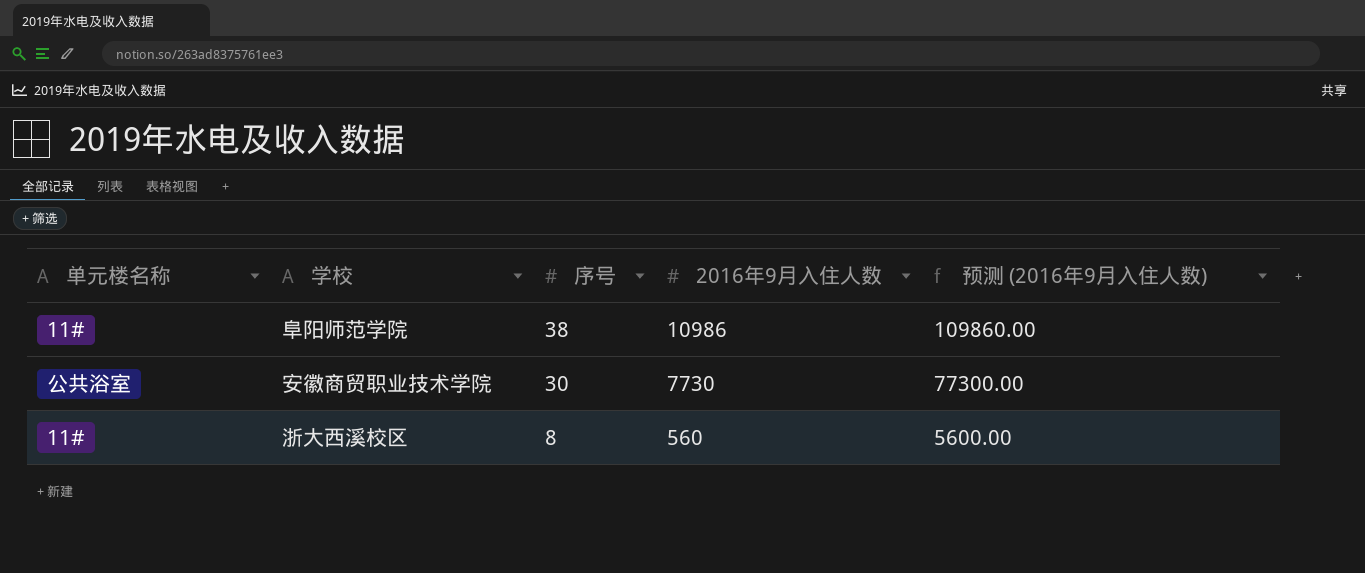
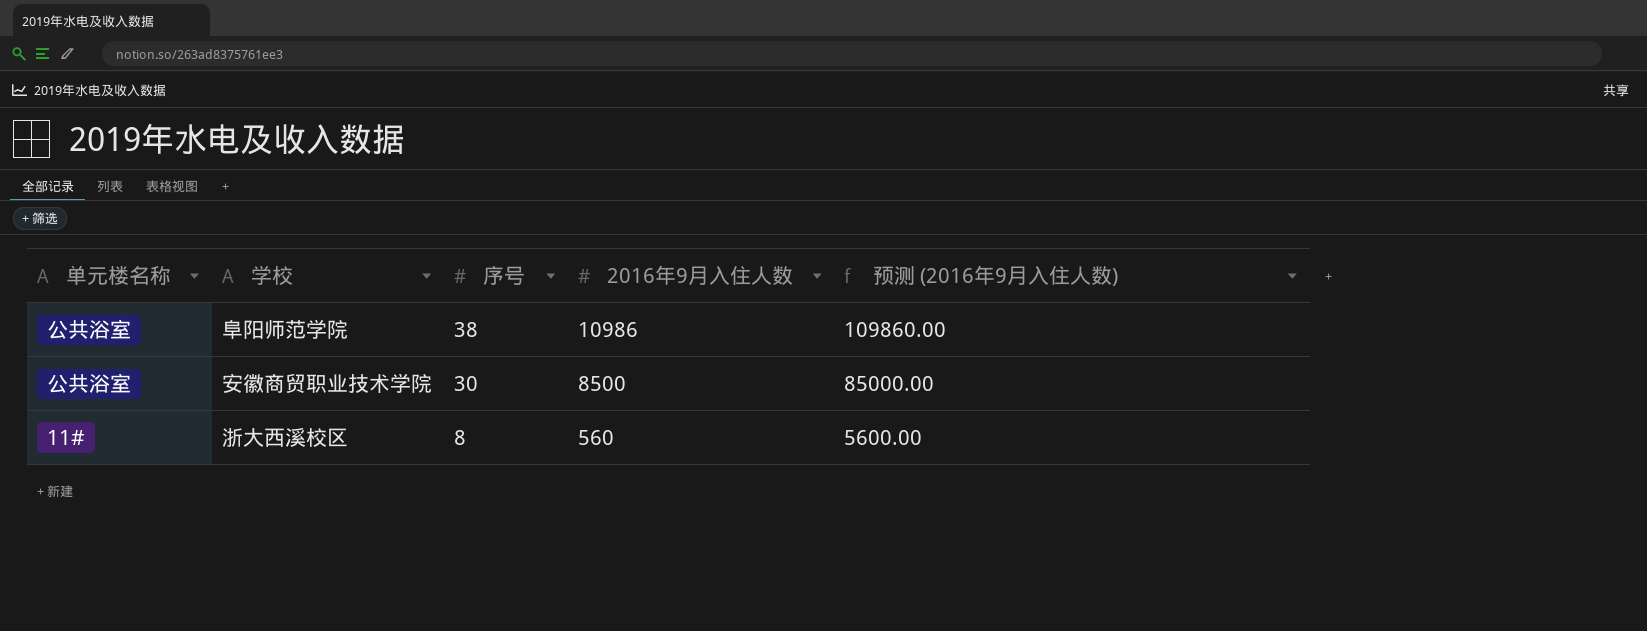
阜阳师范学院 | 单元楼名称: 11# -> 公共浴室
安徽商贸职业技术学院 | 2016年9月入住人数: 7730 -> 8500
安徽商贸职业技术学院 | 预测 (2016年9月入住人数): 77300.00 -> 85000.00

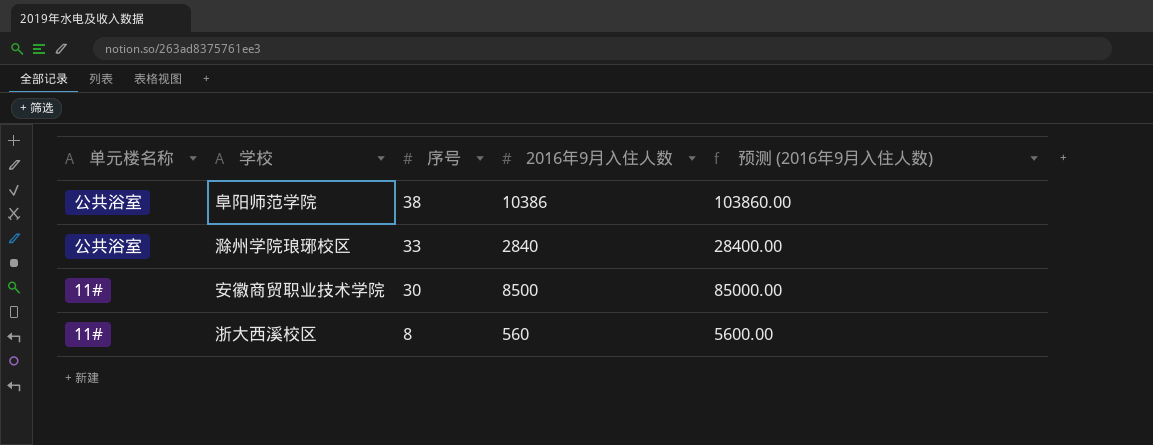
阜阳师范学院 | 2016年9月入住人数: 10986 -> 10386
阜阳师范学院 | 预测 (2016年9月入住人数): 109860.00 -> 103860.00
row 滁州学院琅琊校区: none -> 公共浴室 | 33 | 2840 | 28400.00
安徽商贸职业技术学院 | 单元楼名称: 公共浴室 -> 11#

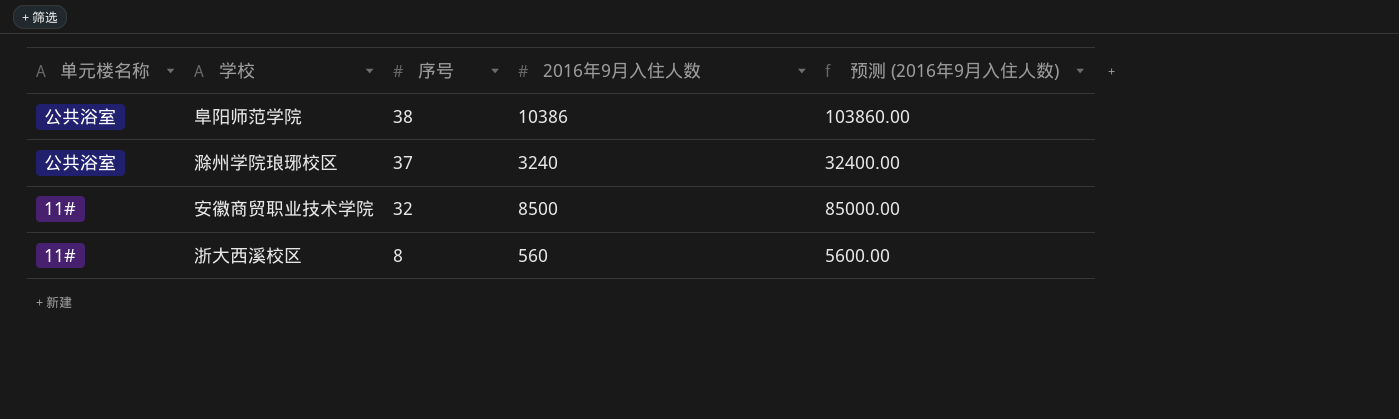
滁州学院琅琊校区 | 序号: 33 -> 37
滁州学院琅琊校区 | 2016年9月入住人数: 2840 -> 3240
滁州学院琅琊校区 | 预测 (2016年9月入住人数): 28400.00 -> 32400.00
安徽商贸职业技术学院 | 序号: 30 -> 32

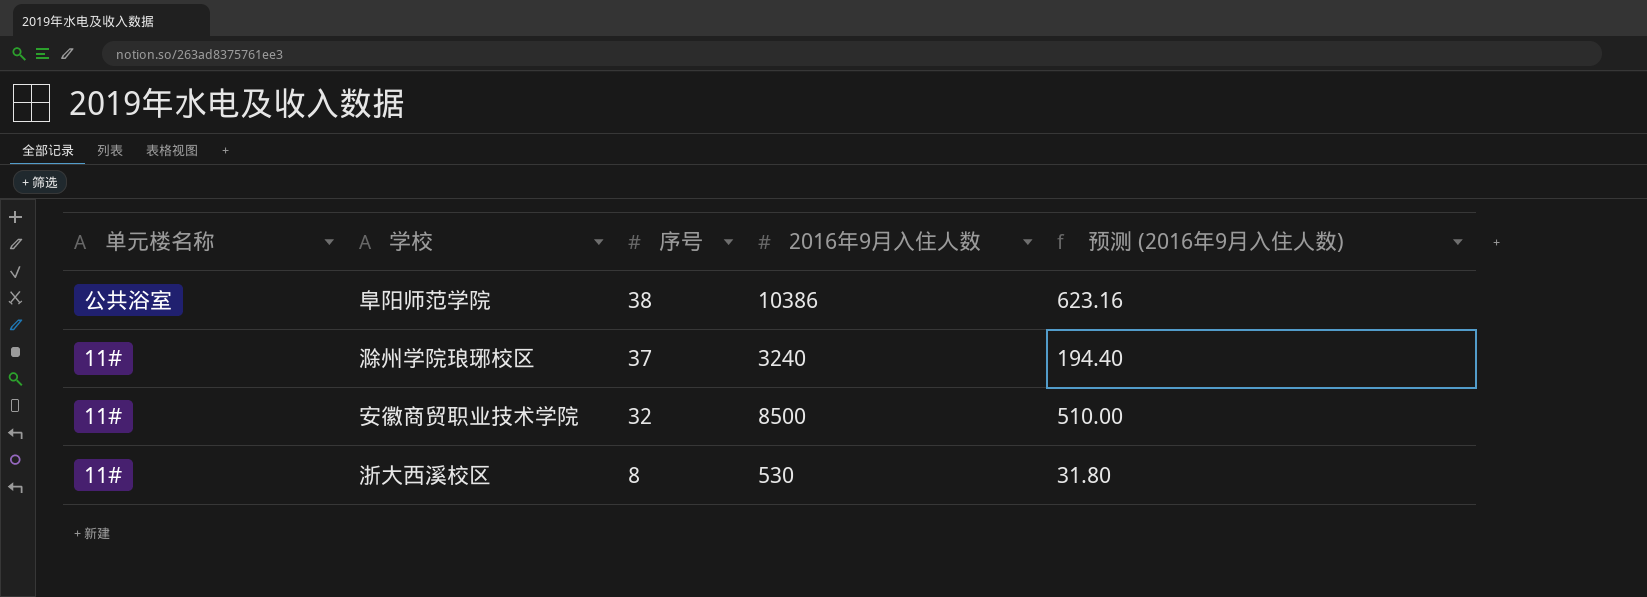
column 预测 (2016年9月入住人数) | formula: [2016年9月入住人数] * 10 -> [2016年9月入住人数] * 0.06
滁州学院琅琊校区 | 单元楼名称: 公共浴室 -> 11#
浙大西溪校区 | 2016年9月入住人数: 560 -> 530

